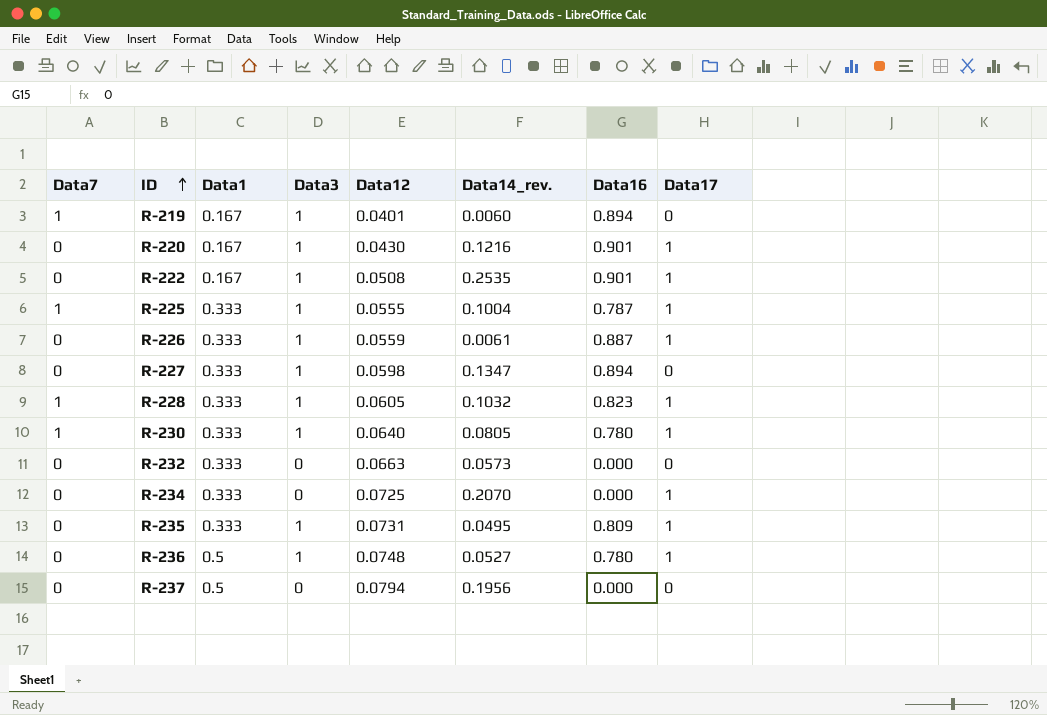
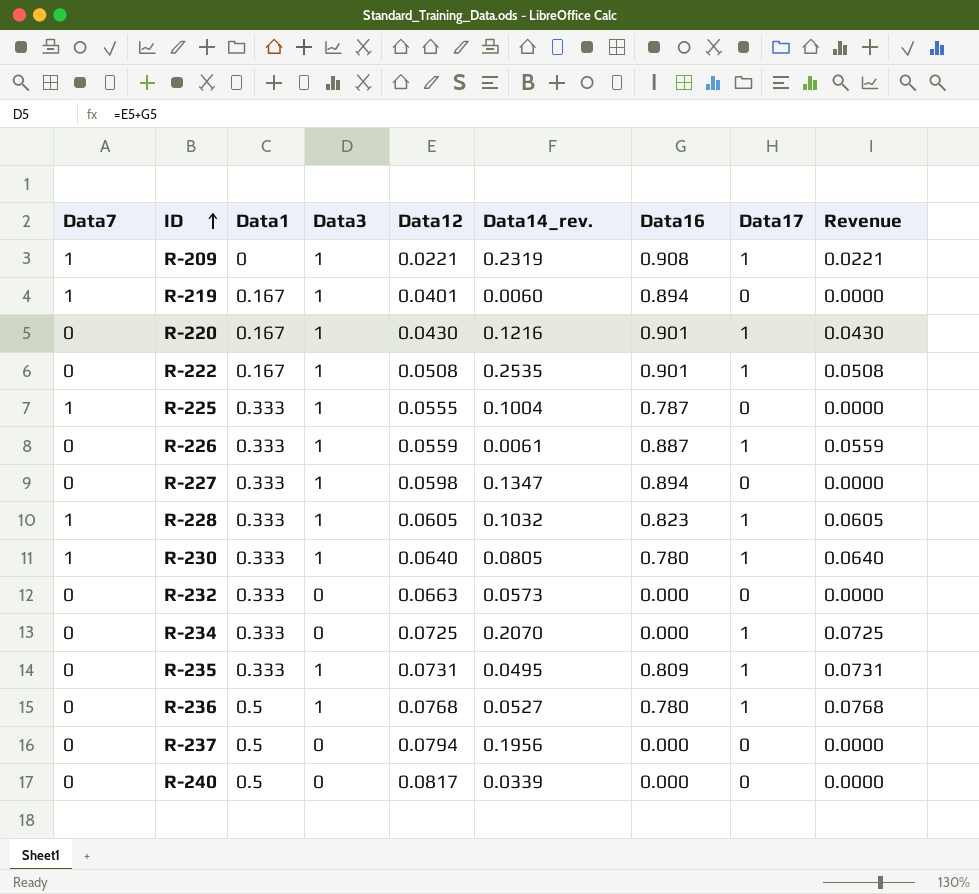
column Revenue | formula: none -> [Data12] * [Data17]
row R-209: none -> 1 | 0 | 1 | 0.0221 | 0.2319 | 0.908 | 1 | 0.0221
R-225 | Data17: 1 -> 0
R-236 | Data12: 0.0748 -> 0.0768
row R-240: none -> 0 | 0.5 | 0 | 0.0817 | 0.0339 | 0.000 | 0 | 0.0000

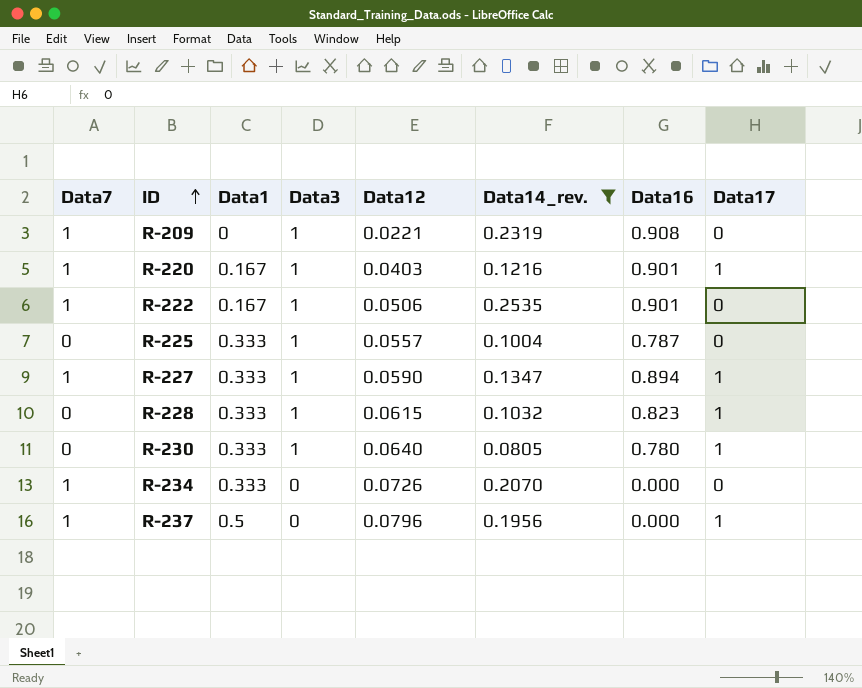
filter: none -> Data14_rev. >= 0.0805
column Revenue | formula: [Data12] * [Data17] -> none
R-209 | Data17: 1 -> 0
R-220 | Data7: 0 -> 1
R-220 | Data12: 0.0430 -> 0.0403
R-222 | Data7: 0 -> 1
R-222 | Data12: 0.0508 -> 0.0506
R-222 | Data17: 1 -> 0
R-225 | Data7: 1 -> 0
R-225 | Data12: 0.0555 -> 0.0557
R-227 | Data7: 0 -> 1
R-227 | Data12: 0.0598 -> 0.0590
R-227 | Data17: 0 -> 1
R-228 | Data7: 1 -> 0
R-228 | Data12: 0.0605 -> 0.0615
R-230 | Data7: 1 -> 0
R-234 | Data7: 0 -> 1
R-234 | Data12: 0.0725 -> 0.0726
R-234 | Data17: 1 -> 0
R-237 | Data7: 0 -> 1
R-237 | Data12: 0.0794 -> 0.0796
R-237 | Data17: 0 -> 1

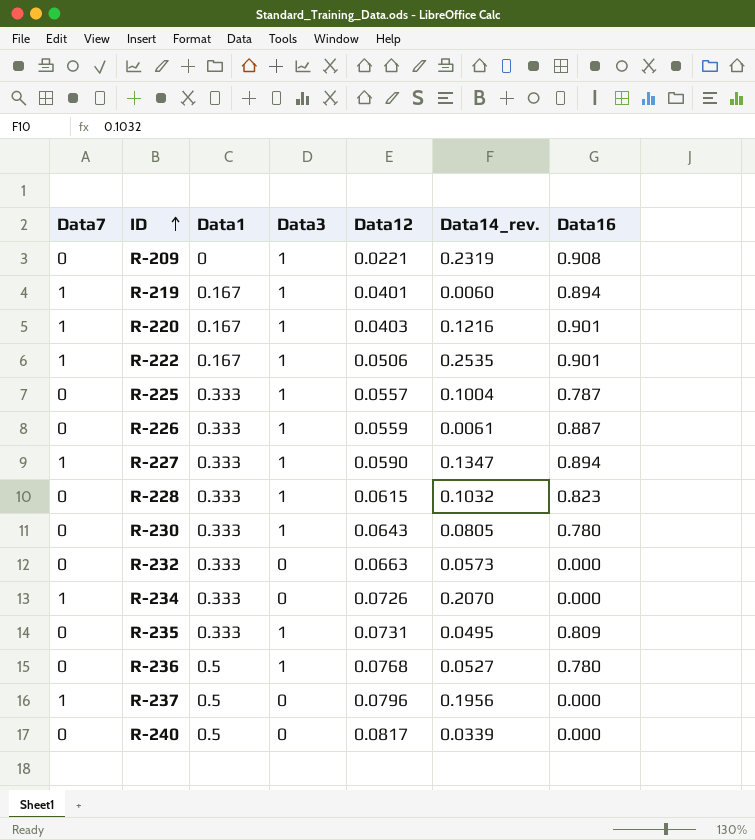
filter: Data14_rev. >= 0.0805 -> none
column Data17 | position: 8 -> none
R-209 | Data7: 1 -> 0
R-230 | Data12: 0.0640 -> 0.0643

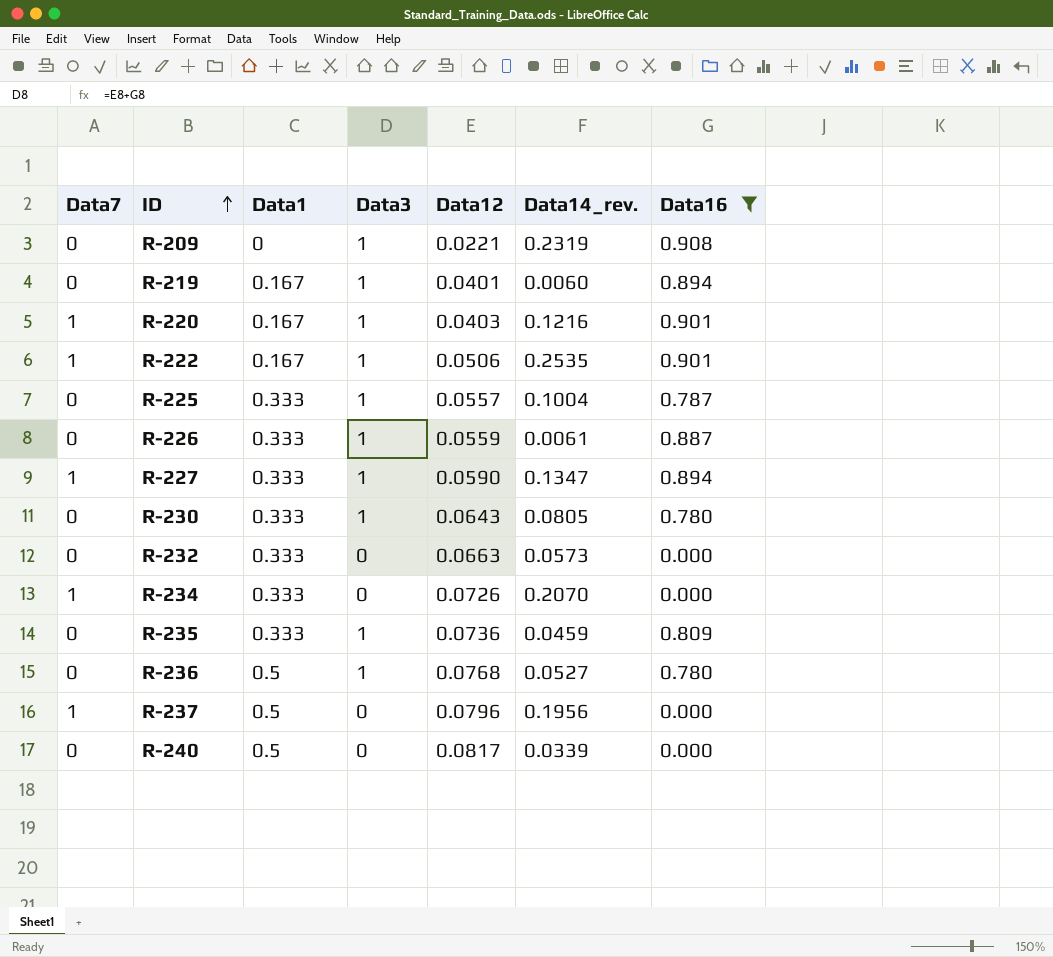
filter: none -> Data16 != 0.823
R-219 | Data7: 1 -> 0
R-235 | Data12: 0.0731 -> 0.0736
R-235 | Data14_rev.: 0.0495 -> 0.0459

